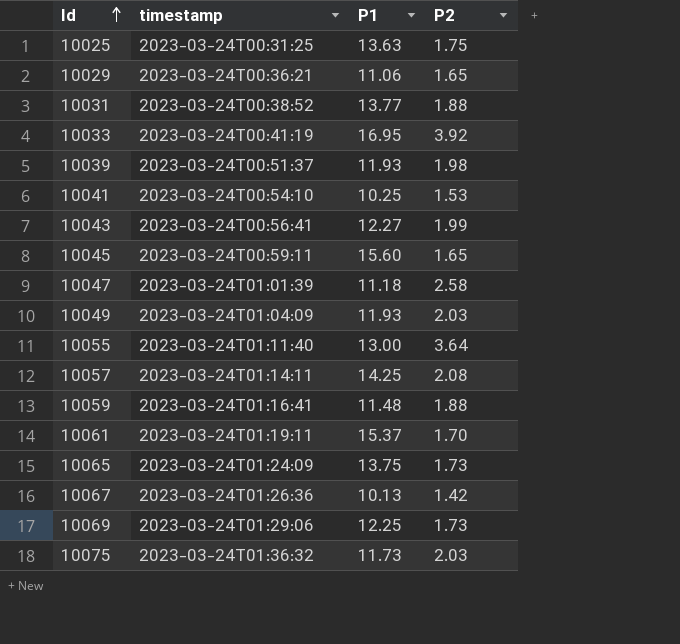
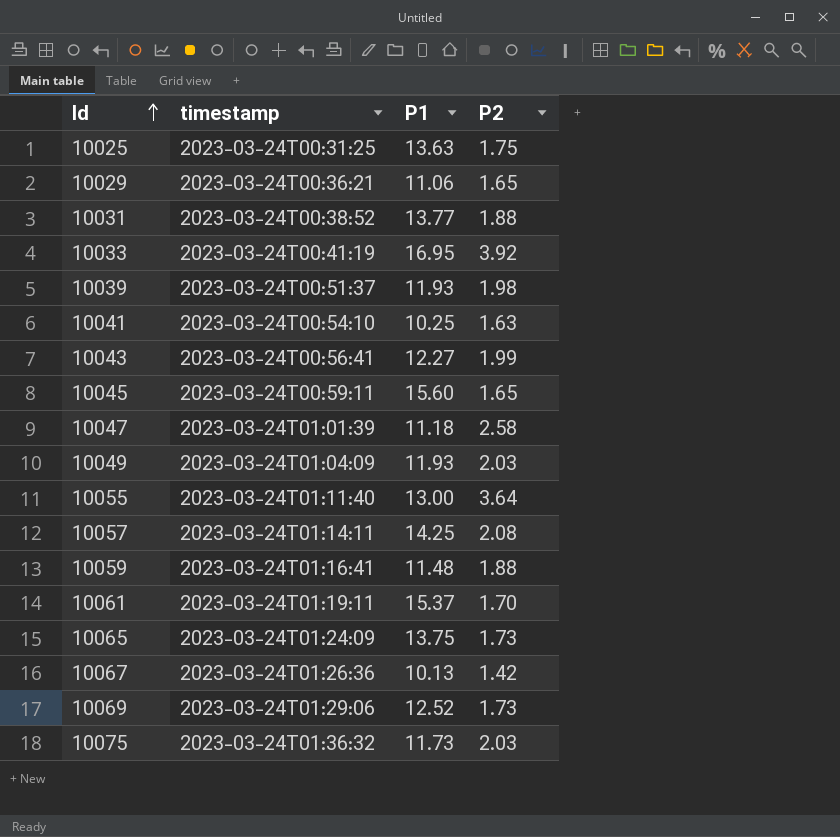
10041 | P2: 1.53 -> 1.63
10069 | P1: 12.25 -> 12.52

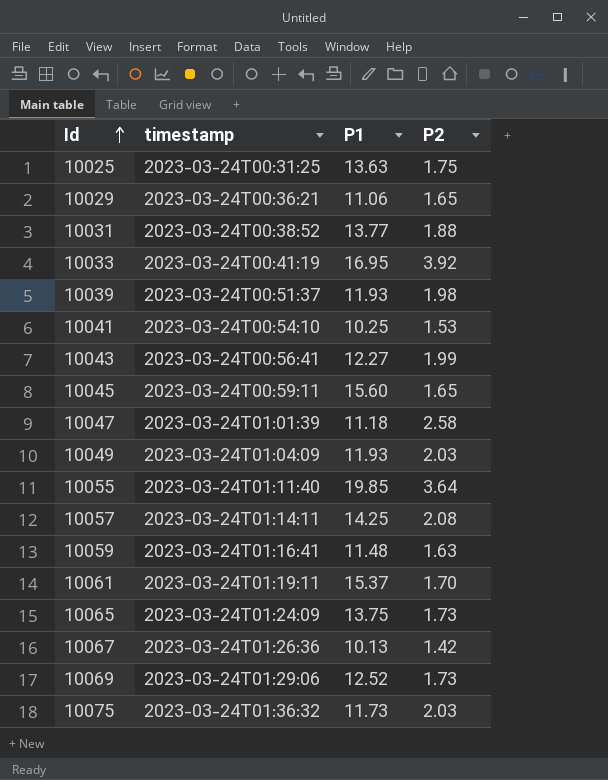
10041 | P2: 1.63 -> 1.53
10055 | P1: 13.00 -> 19.85
10059 | P2: 1.88 -> 1.63

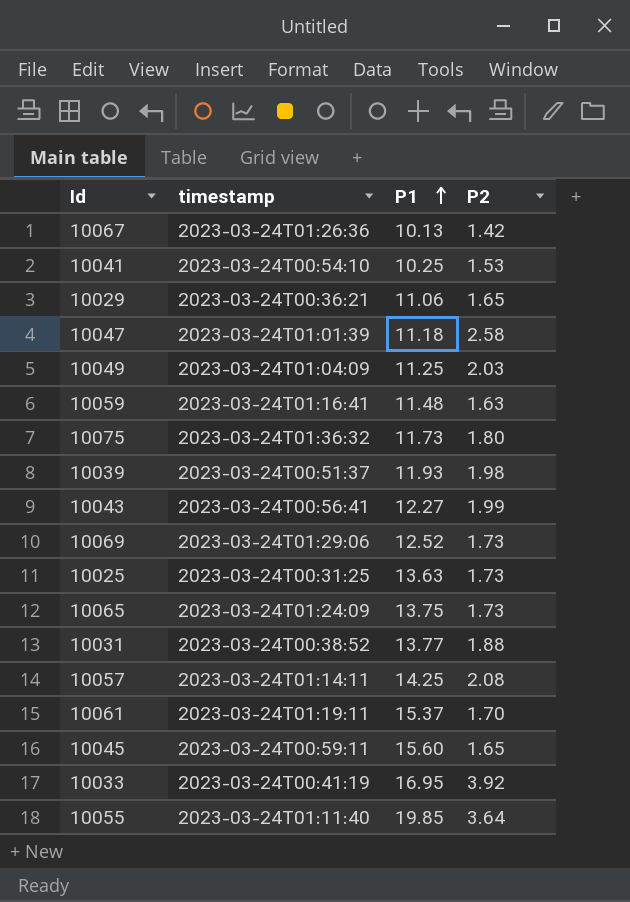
row order: Id ascending -> P1 ascending
10049 | P1: 11.93 -> 11.25
10075 | P2: 2.03 -> 1.80
10025 | P2: 1.75 -> 1.73

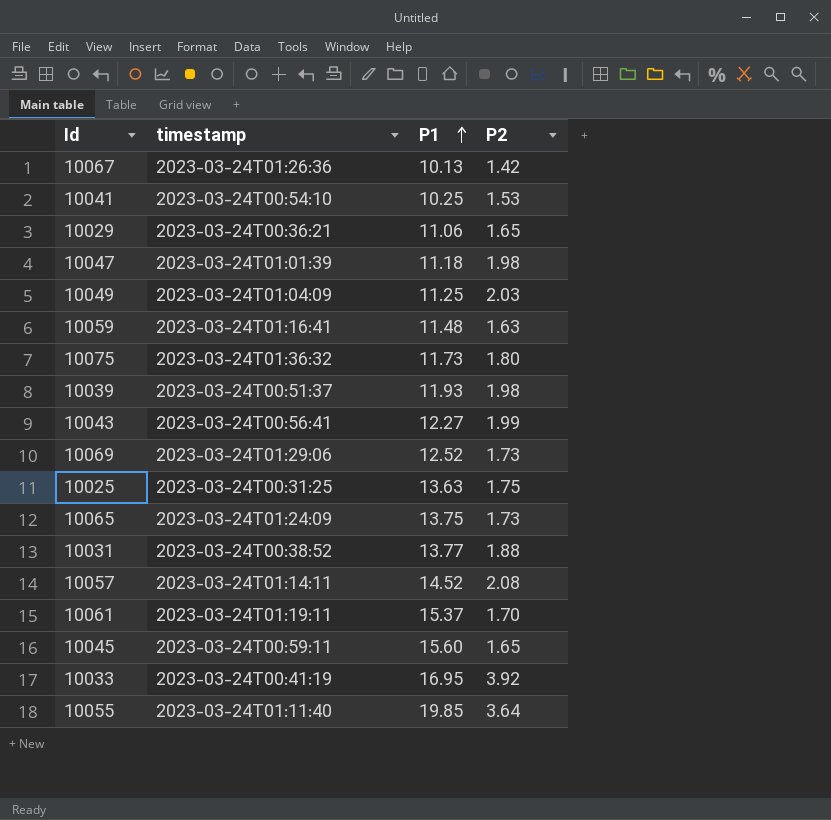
10047 | P2: 2.58 -> 1.98
10025 | P2: 1.73 -> 1.75
10057 | P1: 14.25 -> 14.52

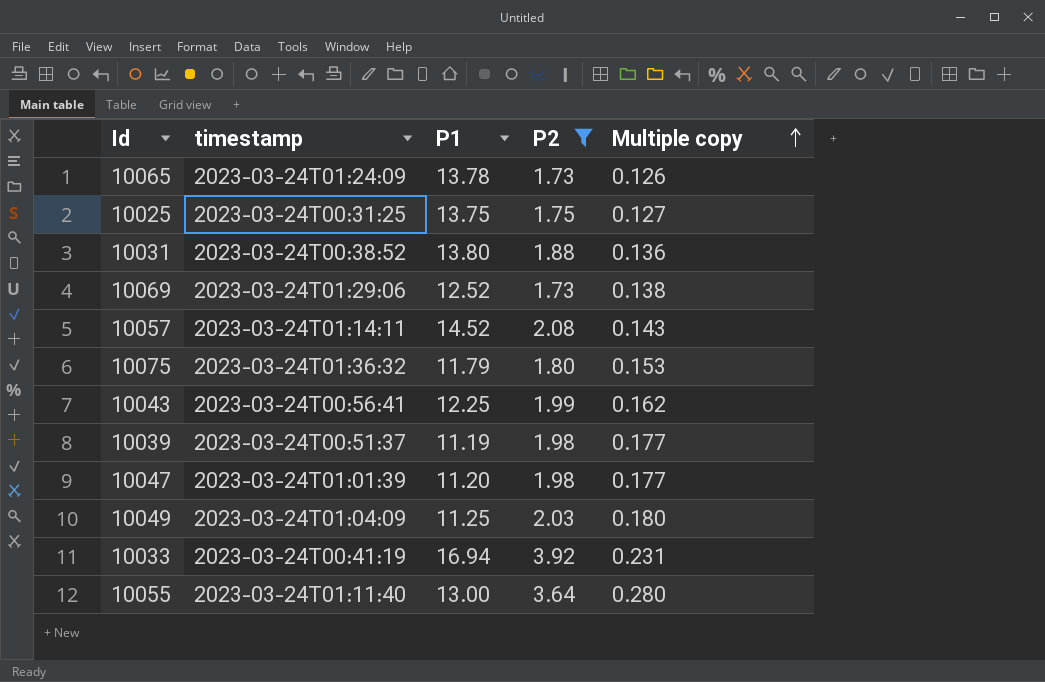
filter: none -> P2 >= 1.73
row order: P1 ascending -> Multiple copy ascending
column Multiple copy | formula: none -> [P2] / [P1]
10065 | P1: 13.75 -> 13.78
10025 | P1: 13.63 -> 13.75
10031 | P1: 13.77 -> 13.80
10075 | P1: 11.73 -> 11.79
10043 | P1: 12.27 -> 12.25
10039 | P1: 11.93 -> 11.19
10047 | P1: 11.18 -> 11.20
10033 | P1: 16.95 -> 16.94
10055 | P1: 19.85 -> 13.00

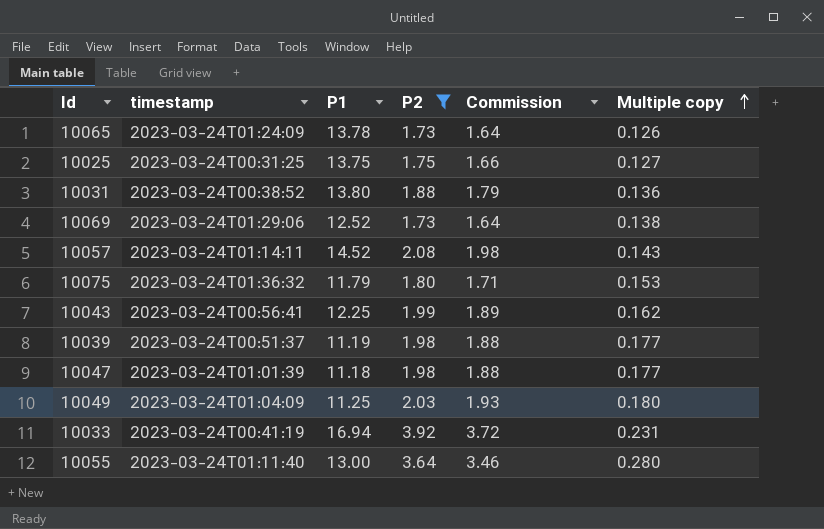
column Commission | formula: none -> [P2] * 0.95
10047 | P1: 11.20 -> 11.18

